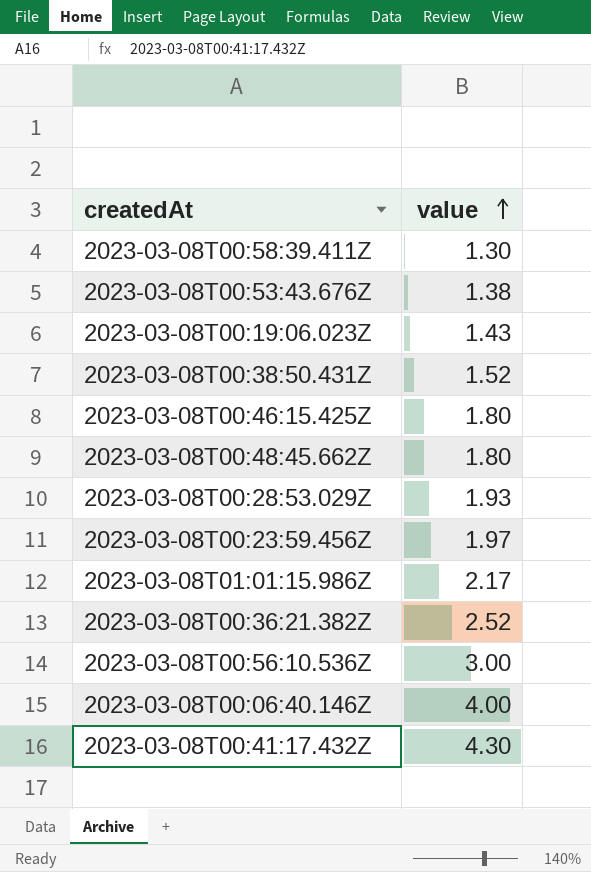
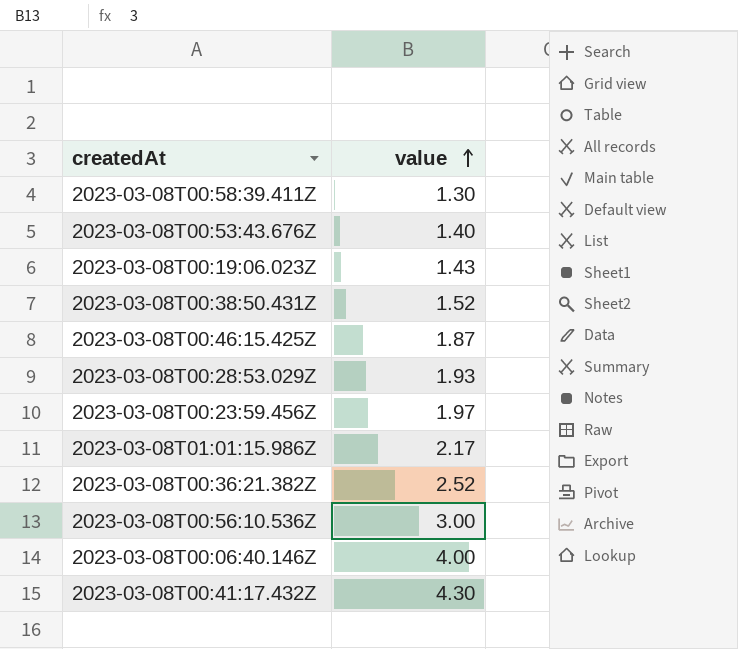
row 2023-03-08T00:48:45.662Z: 1.80 -> none
2023-03-08T00:53:43.676Z | value: 1.38 -> 1.40
2023-03-08T00:46:15.425Z | value: 1.80 -> 1.87

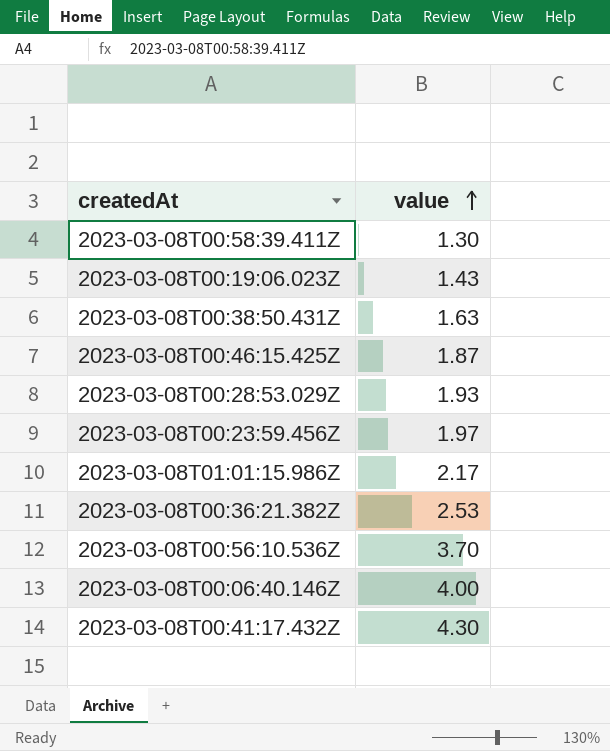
row 2023-03-08T00:53:43.676Z: 1.40 -> none
2023-03-08T00:38:50.431Z | value: 1.52 -> 1.63
2023-03-08T00:36:21.382Z | value: 2.52 -> 2.53
2023-03-08T00:56:10.536Z | value: 3.00 -> 3.70

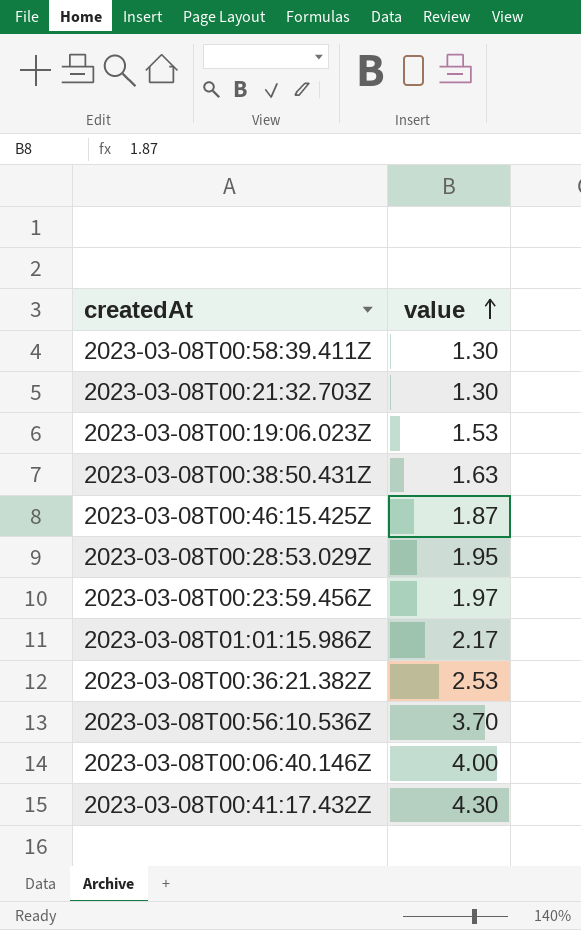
row 2023-03-08T00:21:32.703Z: none -> 1.30
2023-03-08T00:19:06.023Z | value: 1.43 -> 1.53
2023-03-08T00:28:53.029Z | value: 1.93 -> 1.95

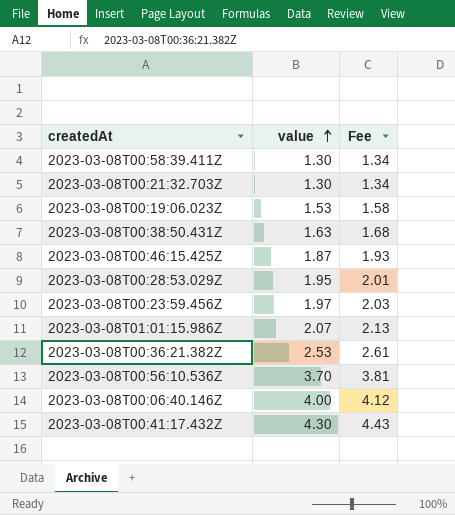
column Fee | formula: none -> [value] * 1.03
2023-03-08T01:01:15.986Z | value: 2.17 -> 2.07

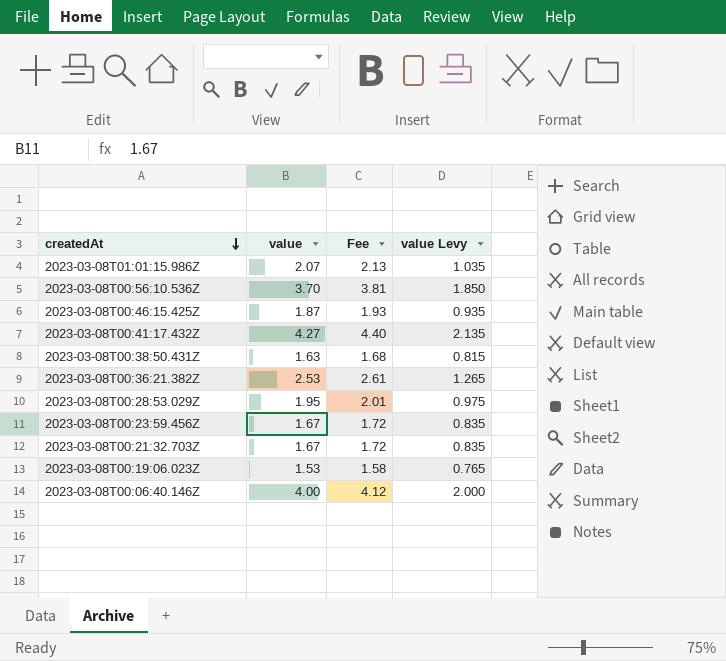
row order: value ascending -> createdAt descending
column value Levy | formula: none -> [value] * 0.5
row 2023-03-08T00:58:39.411Z: 1.30 | 1.34 -> none
2023-03-08T00:41:17.432Z | value: 4.30 -> 4.27
2023-03-08T00:41:17.432Z | Fee: 4.43 -> 4.40
2023-03-08T00:23:59.456Z | value: 1.97 -> 1.67
2023-03-08T00:23:59.456Z | Fee: 2.03 -> 1.72
2023-03-08T00:21:32.703Z | value: 1.30 -> 1.67
2023-03-08T00:21:32.703Z | Fee: 1.34 -> 1.72

